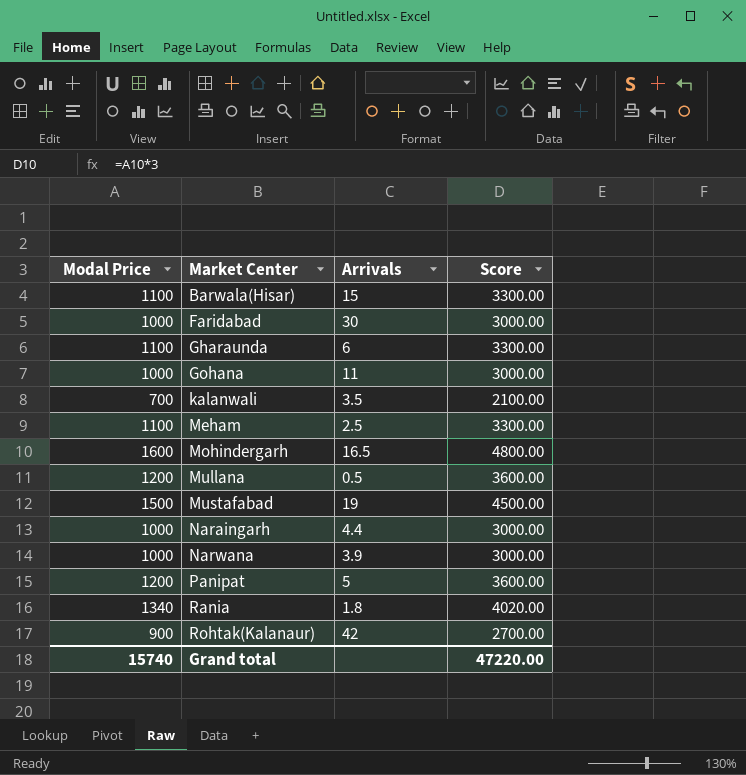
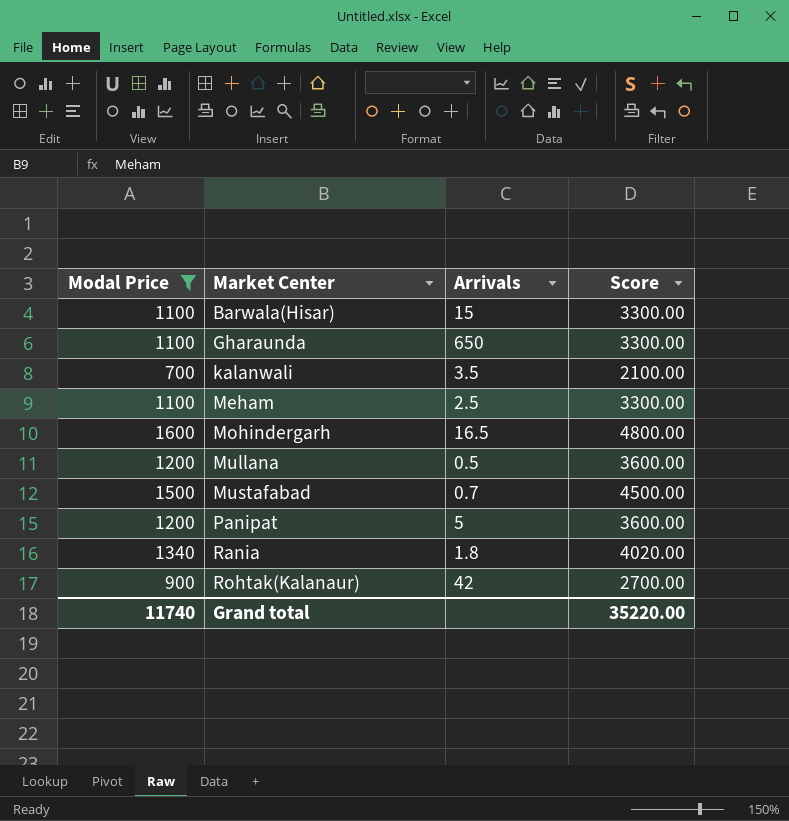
filter: none -> Modal Price != 1000
Gharaunda | Arrivals: 6 -> 650
Mustafabad | Arrivals: 19 -> 0.7
Grand total | Modal Price: 15740 -> 11740
Grand total | Score: 47220.00 -> 35220.00

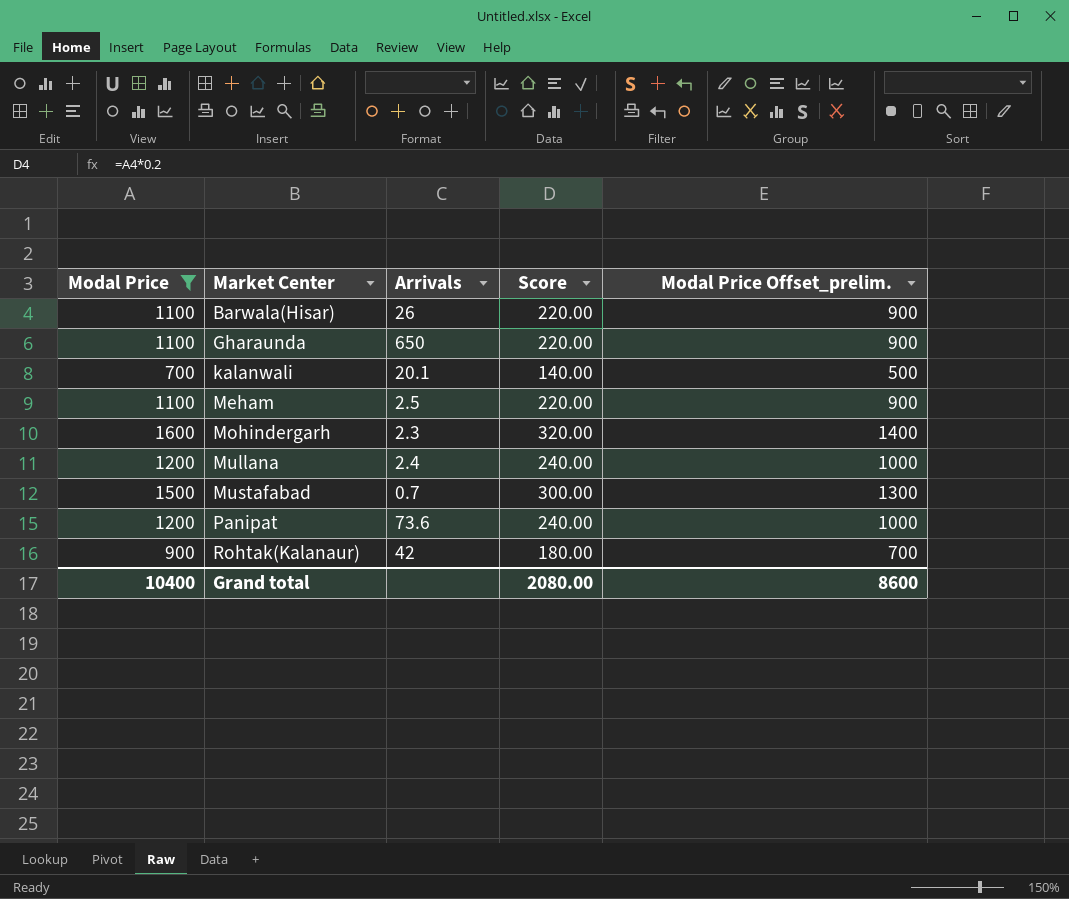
column Score | formula: [Modal Price] * 3 -> [Modal Price] * 0.2
column Modal Price Offset_prelim. | formula: none -> [Modal Price] - 200
row Rania: 1340 | 1.8 | 4020.00 -> none
Barwala(Hisar) | Arrivals: 15 -> 26
kalanwali | Arrivals: 3.5 -> 20.1
Mohindergarh | Arrivals: 16.5 -> 2.3
Mullana | Arrivals: 0.5 -> 2.4
Panipat | Arrivals: 5 -> 73.6
Grand total | Modal Price: 11740 -> 10400
Grand total | Score: 35220.00 -> 2080.00

